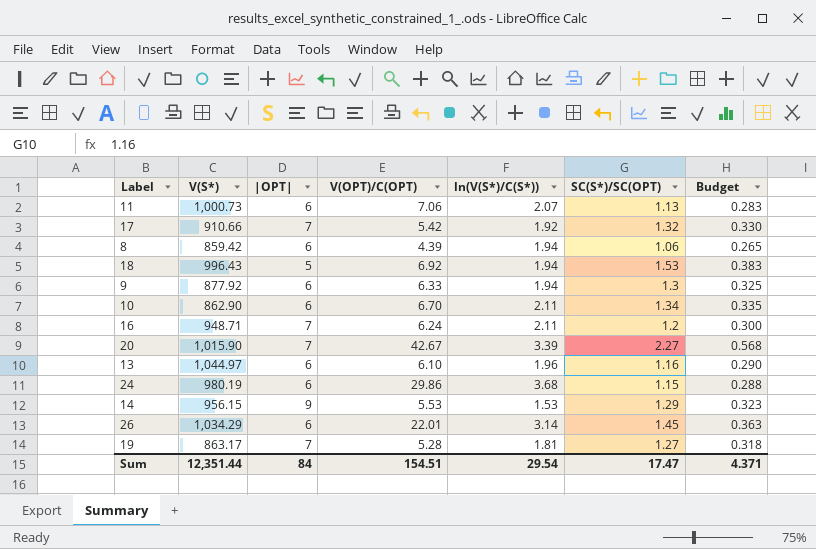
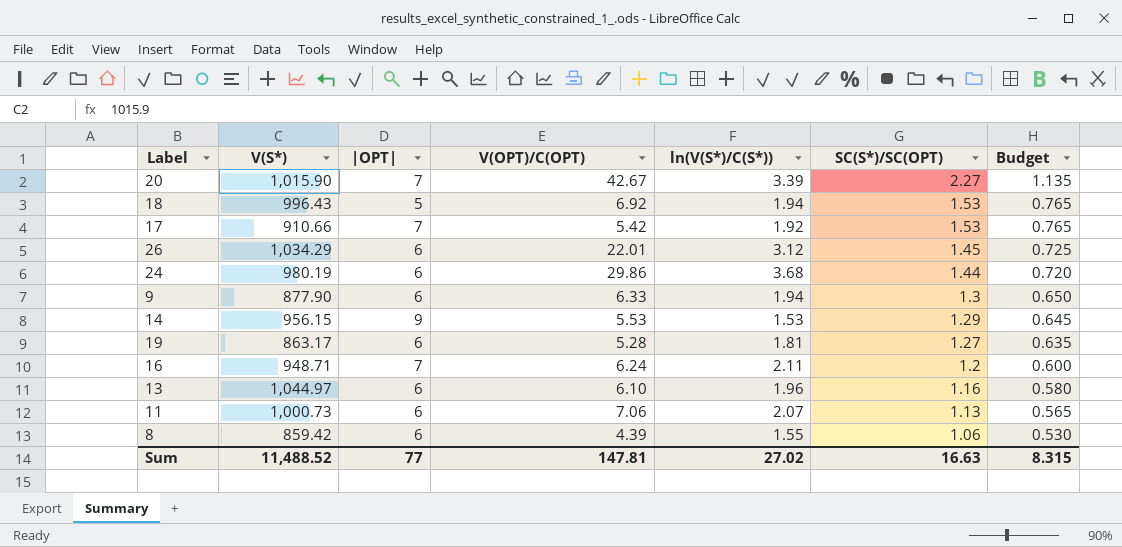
row order: none -> SC(S*)/SC(OPT) descending
column Budget | formula: [SC(S*)/SC(OPT)] * 0.25 -> [SC(S*)/SC(OPT)] * 0.5
row 10: 862.90 | 6 | 6.70 | 2.11 | 1.34 | 0.335 -> none
17 | SC(S*)/SC(OPT): 1.32 -> 1.53
26 | ln(V(S*)/C(S*)): 3.14 -> 3.12
24 | SC(S*)/SC(OPT): 1.15 -> 1.44
9 | V(S*): 877.92 -> 877.90
19 | |OPT|: 7 -> 6
8 | ln(V(S*)/C(S*)): 1.94 -> 1.55
Sum | V(S*): 12,351.44 -> 11,488.52
Sum | |OPT|: 84 -> 77
Sum | V(OPT)/C(OPT): 154.51 -> 147.81
Sum | ln(V(S*)/C(S*)): 29.54 -> 27.02
Sum | SC(S*)/SC(OPT): 17.47 -> 16.63
Sum | Budget: 4.371 -> 8.315

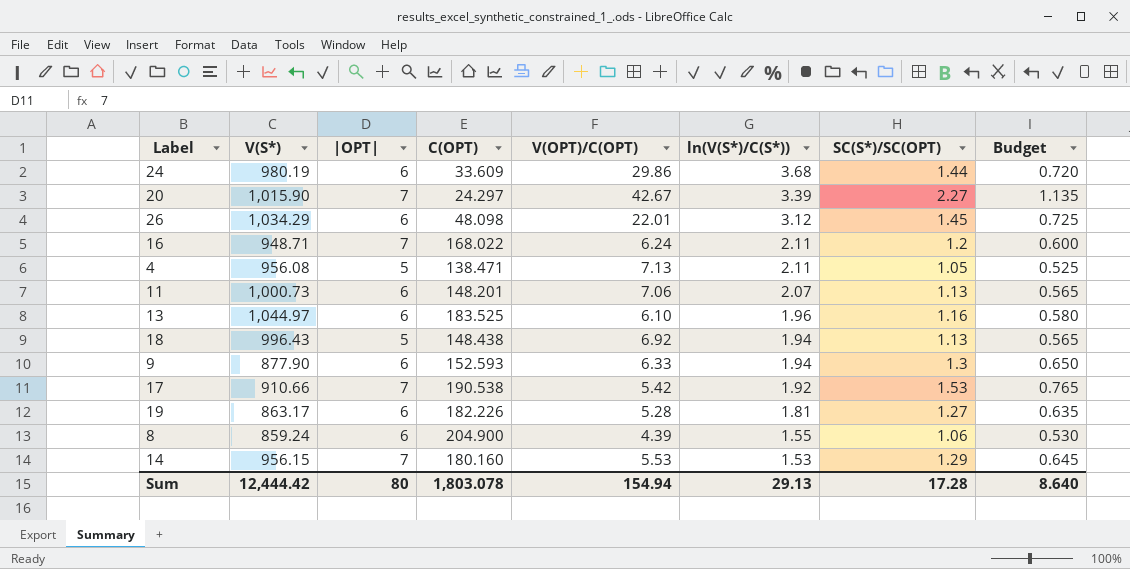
row order: SC(S*)/SC(OPT) descending -> ln(V(S*)/C(S*)) descending
column C(OPT) | position: none -> 4
row 4: none -> 956.08 | 5 | 138.471 | 7.13 | 2.11 | 1.05 | 0.525
18 | SC(S*)/SC(OPT): 1.53 -> 1.13
18 | Budget: 0.765 -> 0.565
8 | V(S*): 859.42 -> 859.24
14 | |OPT|: 9 -> 7
Sum | V(S*): 11,488.52 -> 12,444.42
Sum | |OPT|: 77 -> 80
Sum | V(OPT)/C(OPT): 147.81 -> 154.94
Sum | ln(V(S*)/C(S*)): 27.02 -> 29.13
Sum | SC(S*)/SC(OPT): 16.63 -> 17.28
Sum | Budget: 8.315 -> 8.640

